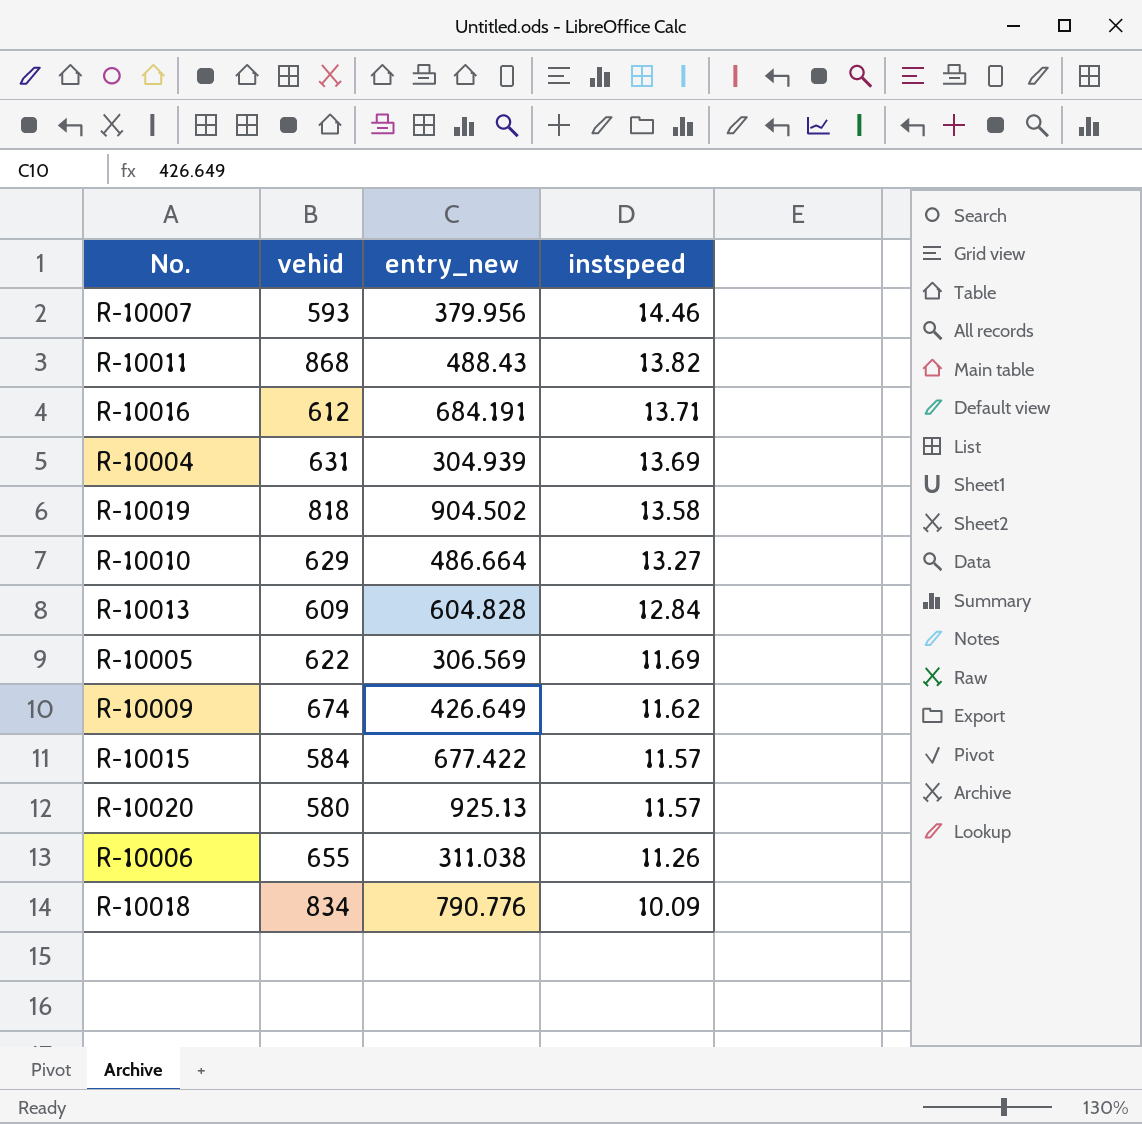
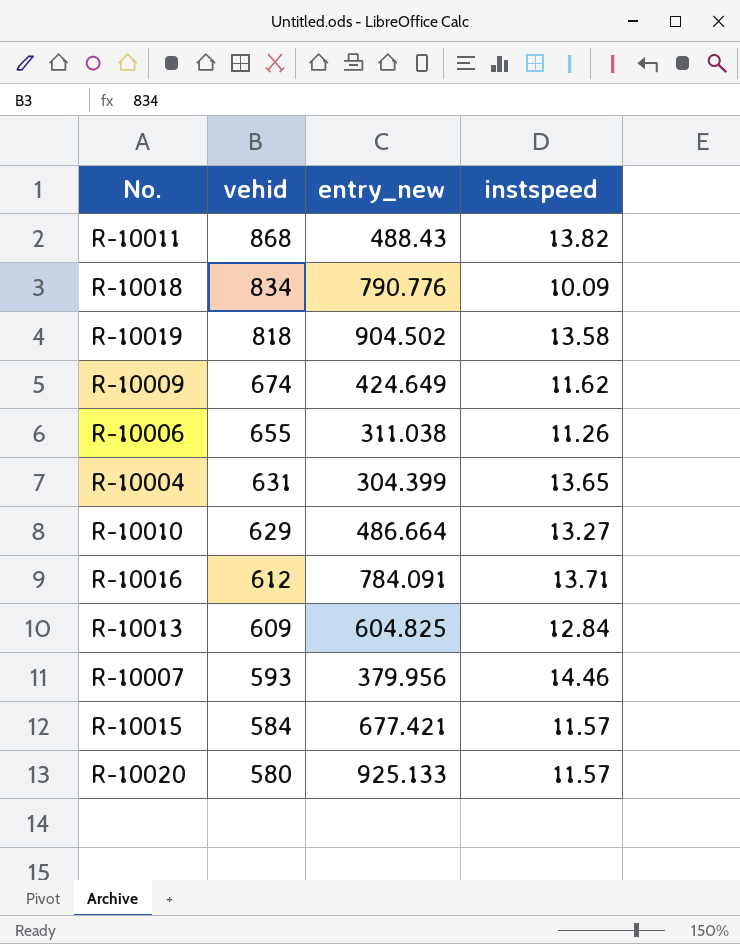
row order: instspeed descending -> vehid descending
row R-10005: 622 | 306.569 | 11.69 -> none
R-10009 | entry_new: 426.649 -> 424.649
R-10004 | entry_new: 304.939 -> 304.399
R-10004 | instspeed: 13.69 -> 13.65
R-10016 | entry_new: 684.191 -> 784.091
R-10013 | entry_new: 604.828 -> 604.825
R-10015 | entry_new: 677.422 -> 677.421
R-10020 | entry_new: 925.13 -> 925.133

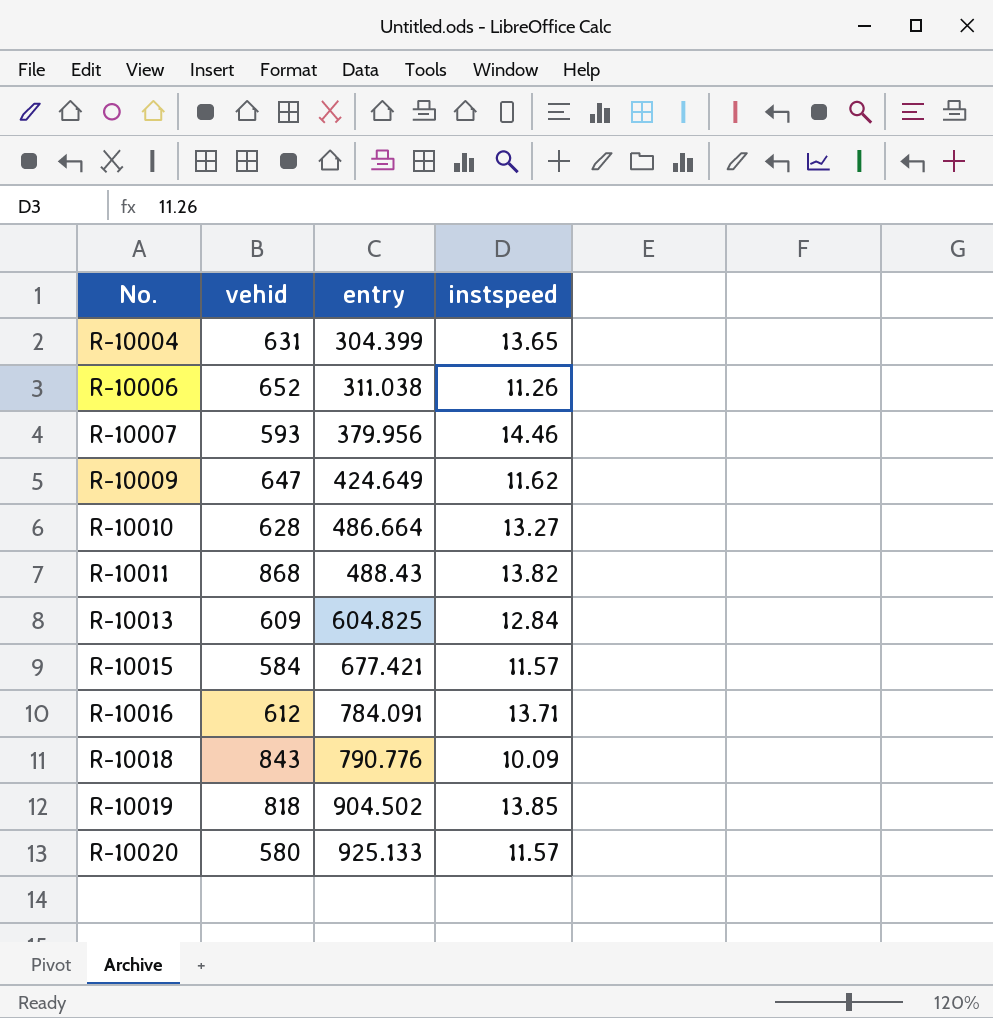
row order: vehid descending -> No. ascending
column name: entry_new -> entry
R-10006 | vehid: 655 -> 652
R-10009 | vehid: 674 -> 647
R-10010 | vehid: 629 -> 628
R-10018 | vehid: 834 -> 843
R-10019 | instspeed: 13.58 -> 13.85

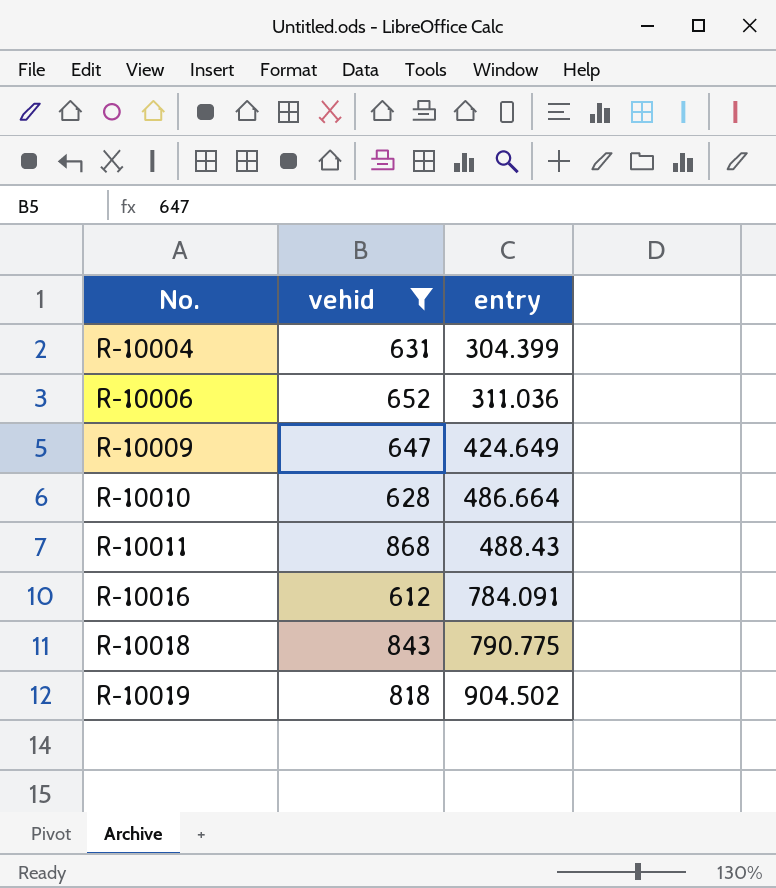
filter: none -> vehid >= 612
column instspeed | position: 4 -> none
R-10006 | entry: 311.038 -> 311.036
R-10018 | entry: 790.776 -> 790.775

